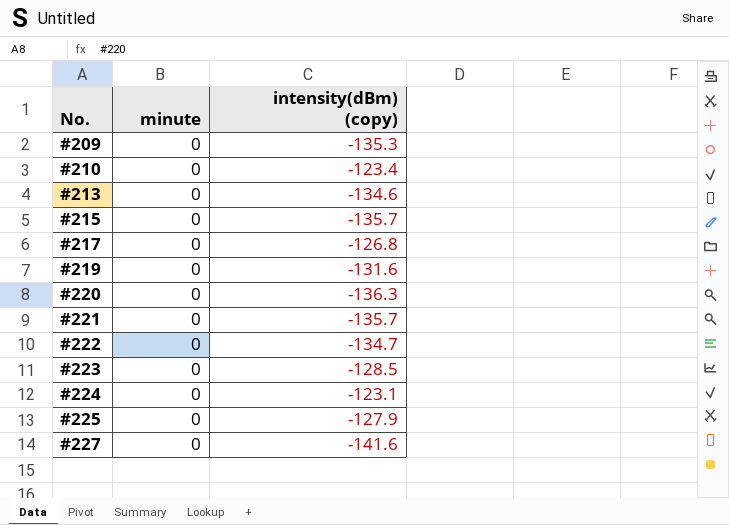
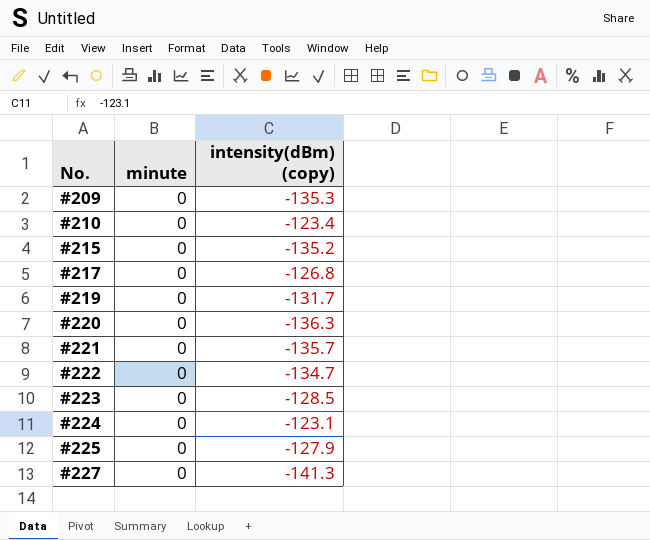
row #213: 0 | -134.6 -> none
#215 | intensity(dBm) (copy): -135.7 -> -135.2
#219 | intensity(dBm) (copy): -131.6 -> -131.7
#227 | intensity(dBm) (copy): -141.6 -> -141.3

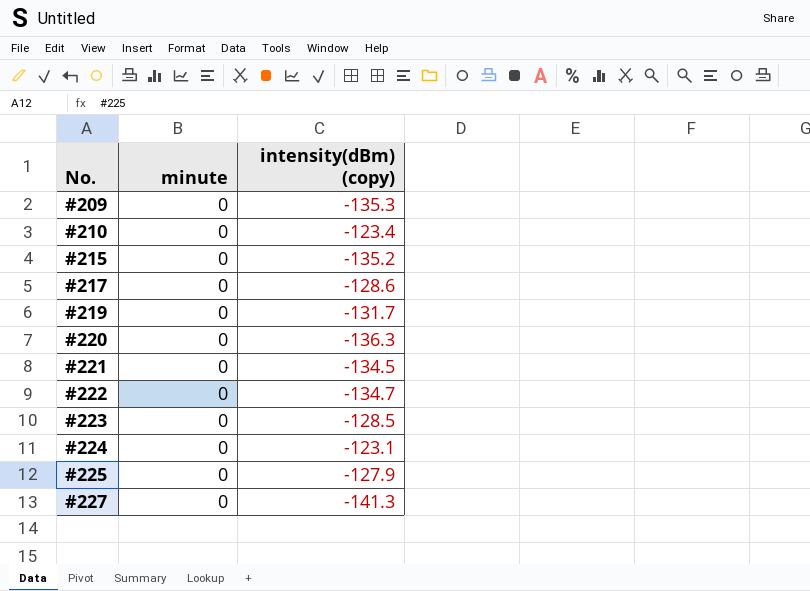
#217 | intensity(dBm) (copy): -126.8 -> -128.6
#221 | intensity(dBm) (copy): -135.7 -> -134.5

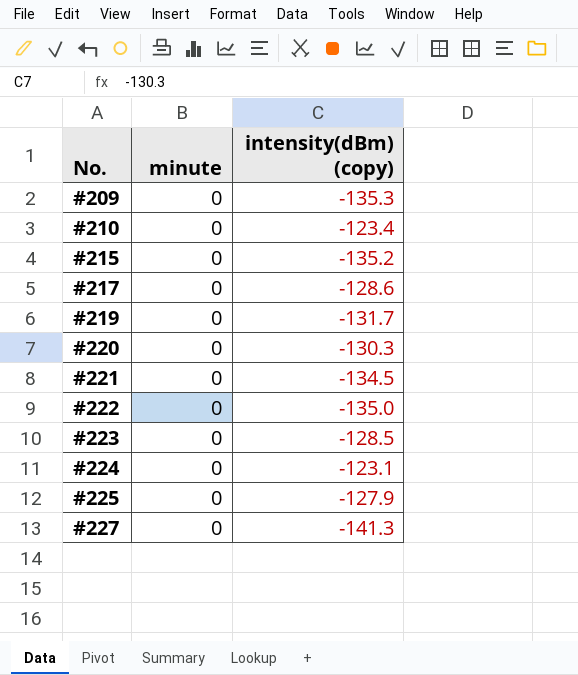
#220 | intensity(dBm) (copy): -136.3 -> -130.3
#222 | intensity(dBm) (copy): -134.7 -> -135.0

